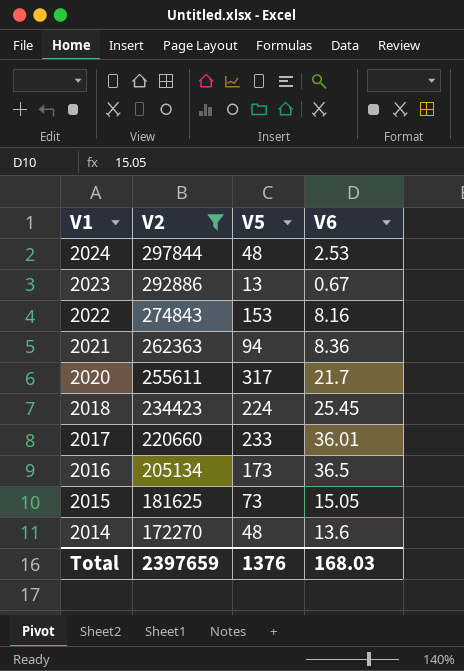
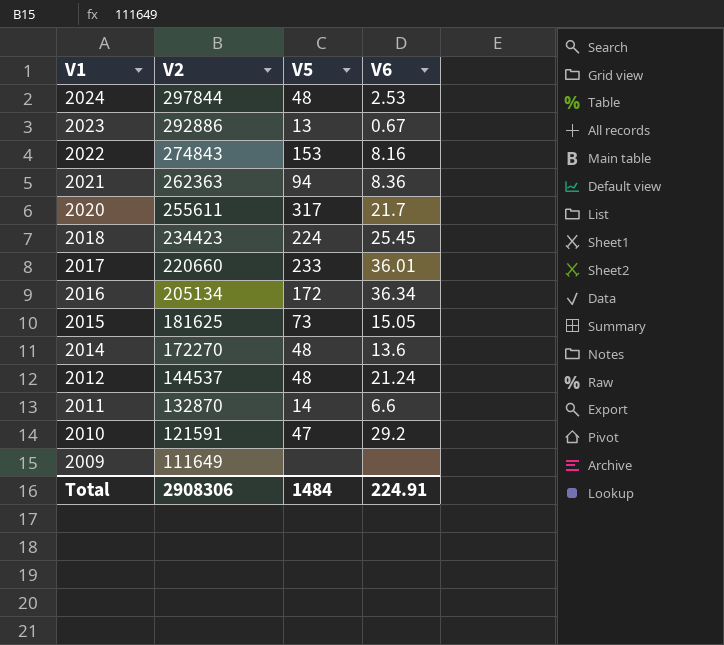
filter: V2 >= 172270 -> none
2016 | V5: 173 -> 172
2016 | V6: 36.5 -> 36.34
Total | V2: 2397659 -> 2908306
Total | V5: 1376 -> 1484
Total | V6: 168.03 -> 224.91

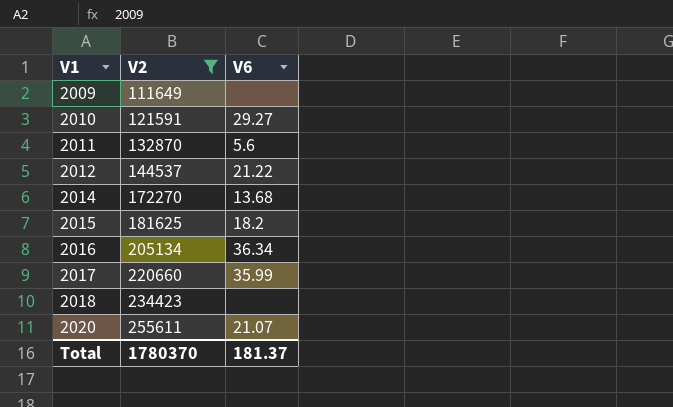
filter: none -> V2 <= 255611
row order: V1 descending -> V1 ascending
column V5 | position: 3 -> none
2010 | V6: 29.2 -> 29.27
2011 | V6: 6.6 -> 5.6
2012 | V6: 21.24 -> 21.22
2014 | V6: 13.6 -> 13.68
2015 | V6: 15.05 -> 18.2
2017 | V6: 36.01 -> 35.99
2018 | V6: 25.45 -> none
2020 | V6: 21.7 -> 21.07
Total | V2: 2908306 -> 1780370
Total | V6: 224.91 -> 181.37

